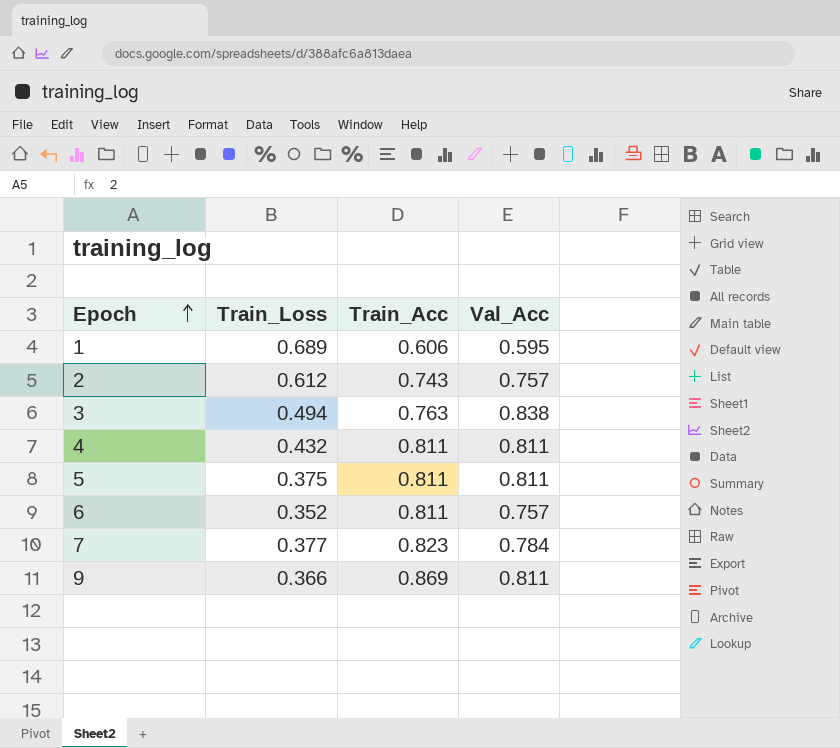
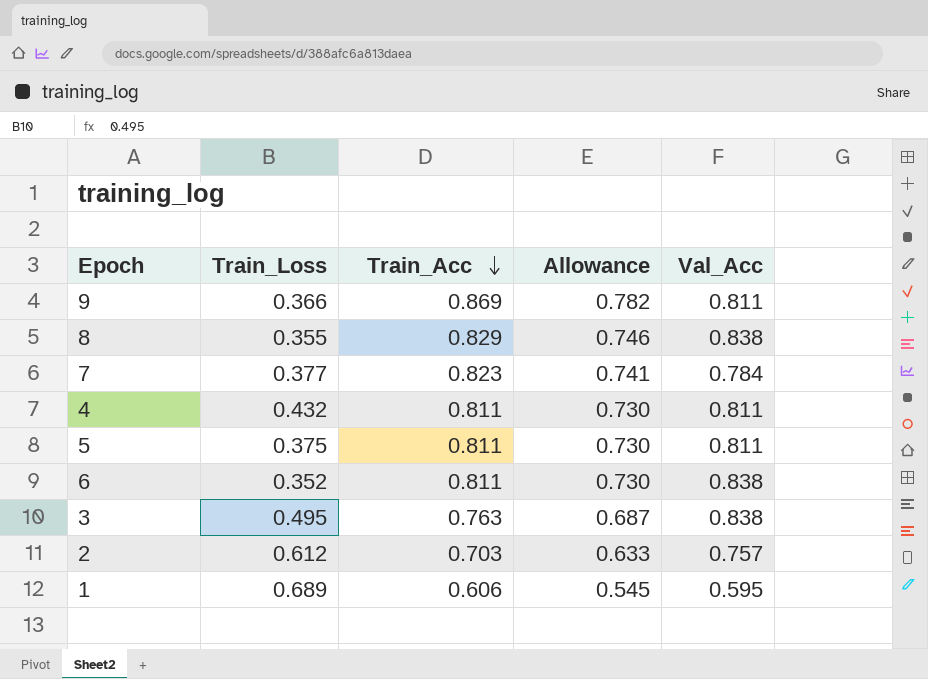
row order: Epoch ascending -> Train_Acc descending
column Allowance | formula: none -> [Train_Acc] * 0.9
row 8: none -> 0.355 | 0.829 | 0.746 | 0.838
6 | Val_Acc: 0.757 -> 0.838
3 | Train_Loss: 0.494 -> 0.495
2 | Train_Acc: 0.743 -> 0.703

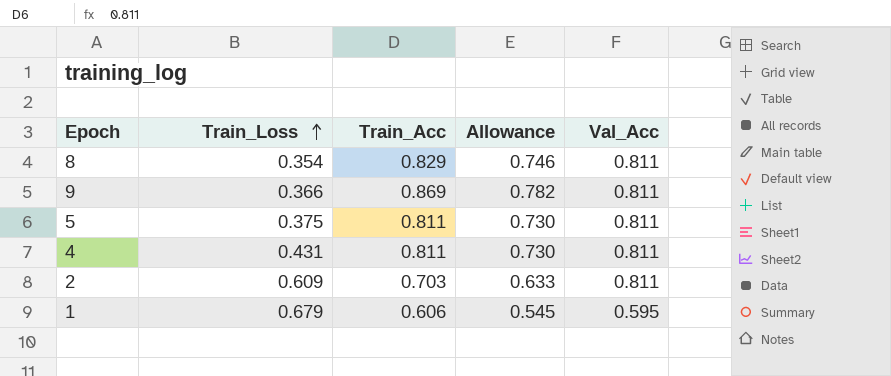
row order: Train_Acc descending -> Train_Loss ascending
row 7: 0.377 | 0.823 | 0.741 | 0.784 -> none
row 6: 0.352 | 0.811 | 0.730 | 0.838 -> none
row 3: 0.495 | 0.763 | 0.687 | 0.838 -> none
8 | Train_Loss: 0.355 -> 0.354
8 | Val_Acc: 0.838 -> 0.811
4 | Train_Loss: 0.432 -> 0.431
2 | Train_Loss: 0.612 -> 0.609
2 | Val_Acc: 0.757 -> 0.811
1 | Train_Loss: 0.689 -> 0.679

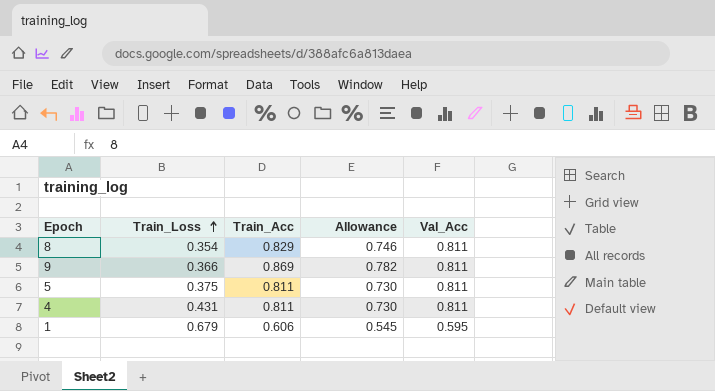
row 2: 0.609 | 0.703 | 0.633 | 0.811 -> none

